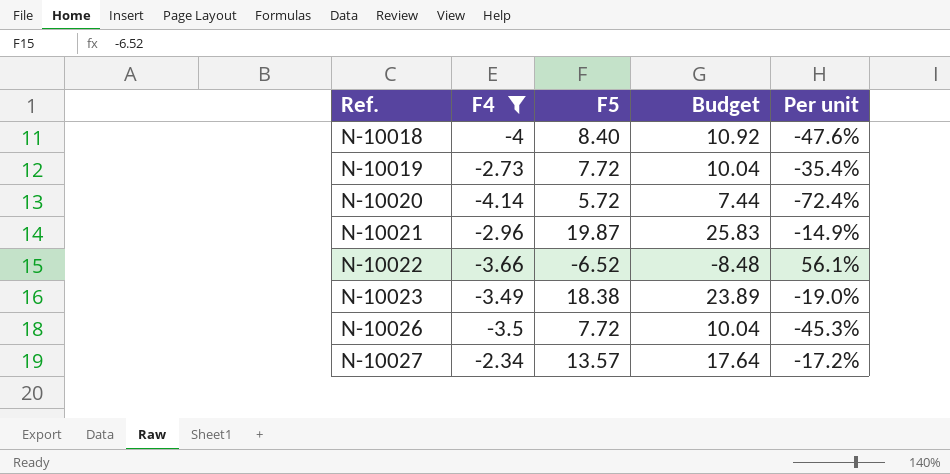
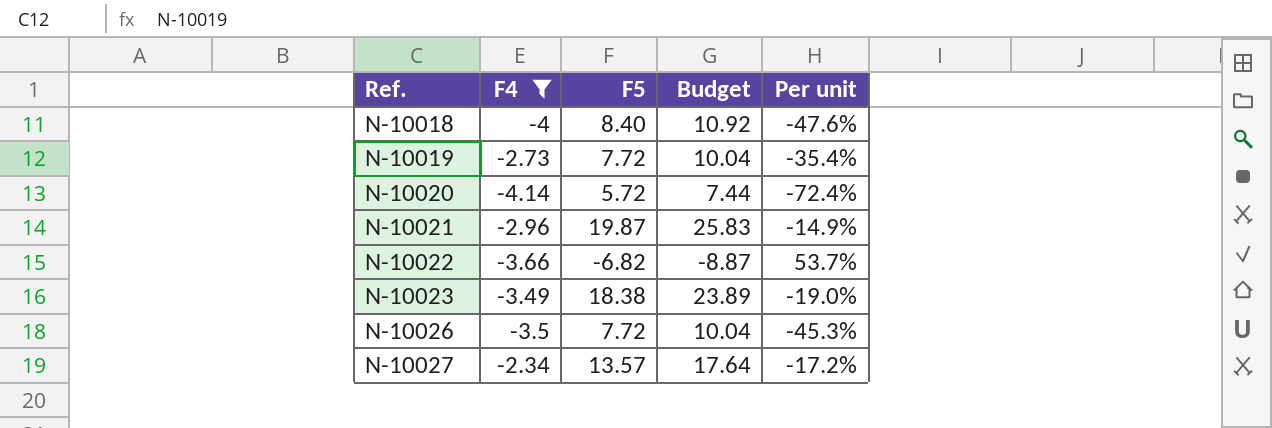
N-10022 | F5: -6.52 -> -6.82
N-10022 | Budget: -8.48 -> -8.87
N-10022 | Per unit: 56.1% -> 53.7%

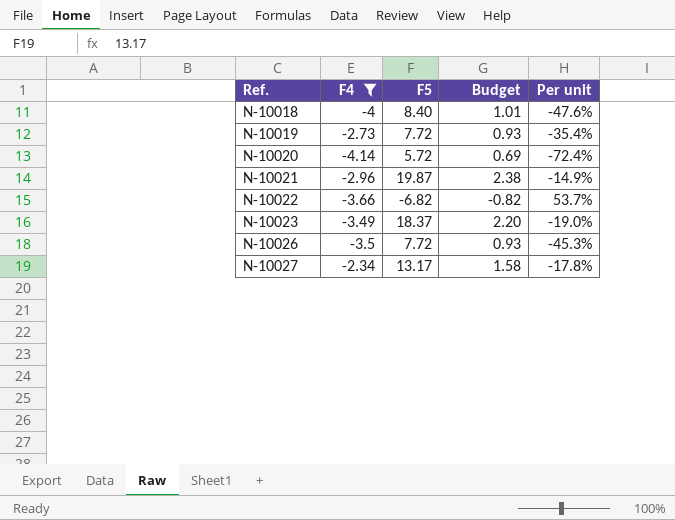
column Budget | formula: [F5] * 1.3 -> [F5] * 0.12
N-10023 | F5: 18.38 -> 18.37
N-10027 | F5: 13.57 -> 13.17
N-10027 | Per unit: -17.2% -> -17.8%

